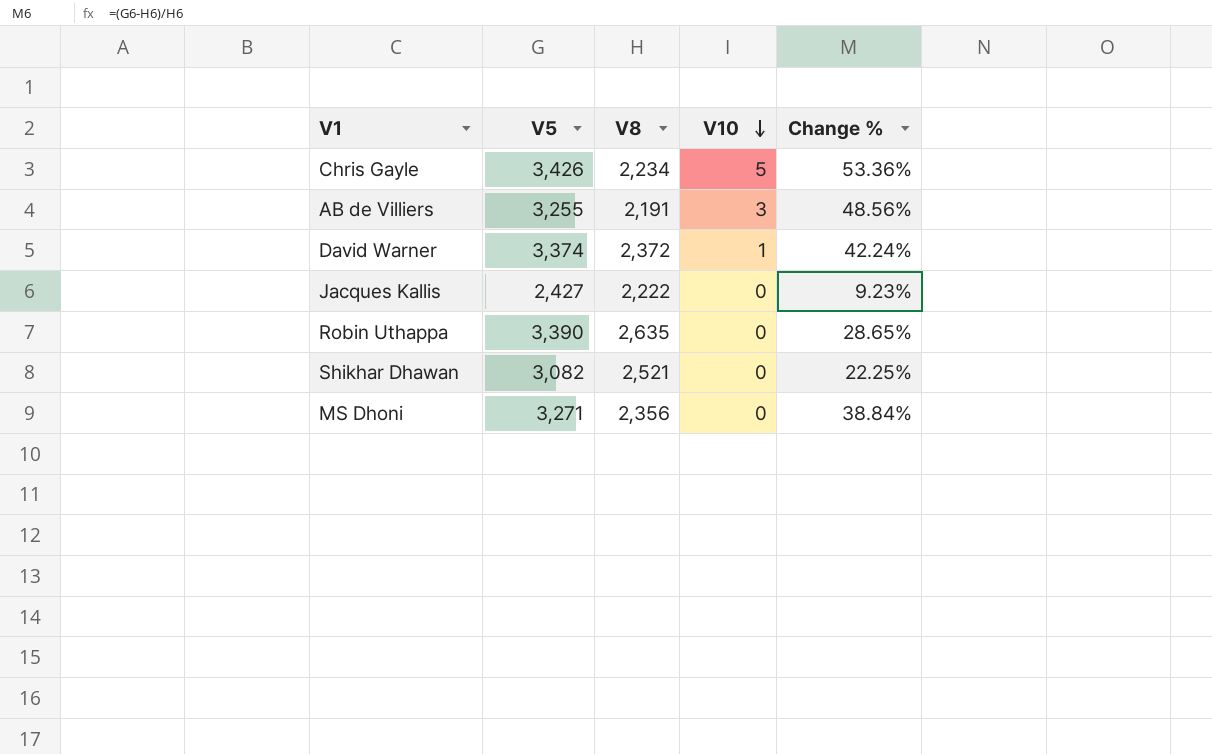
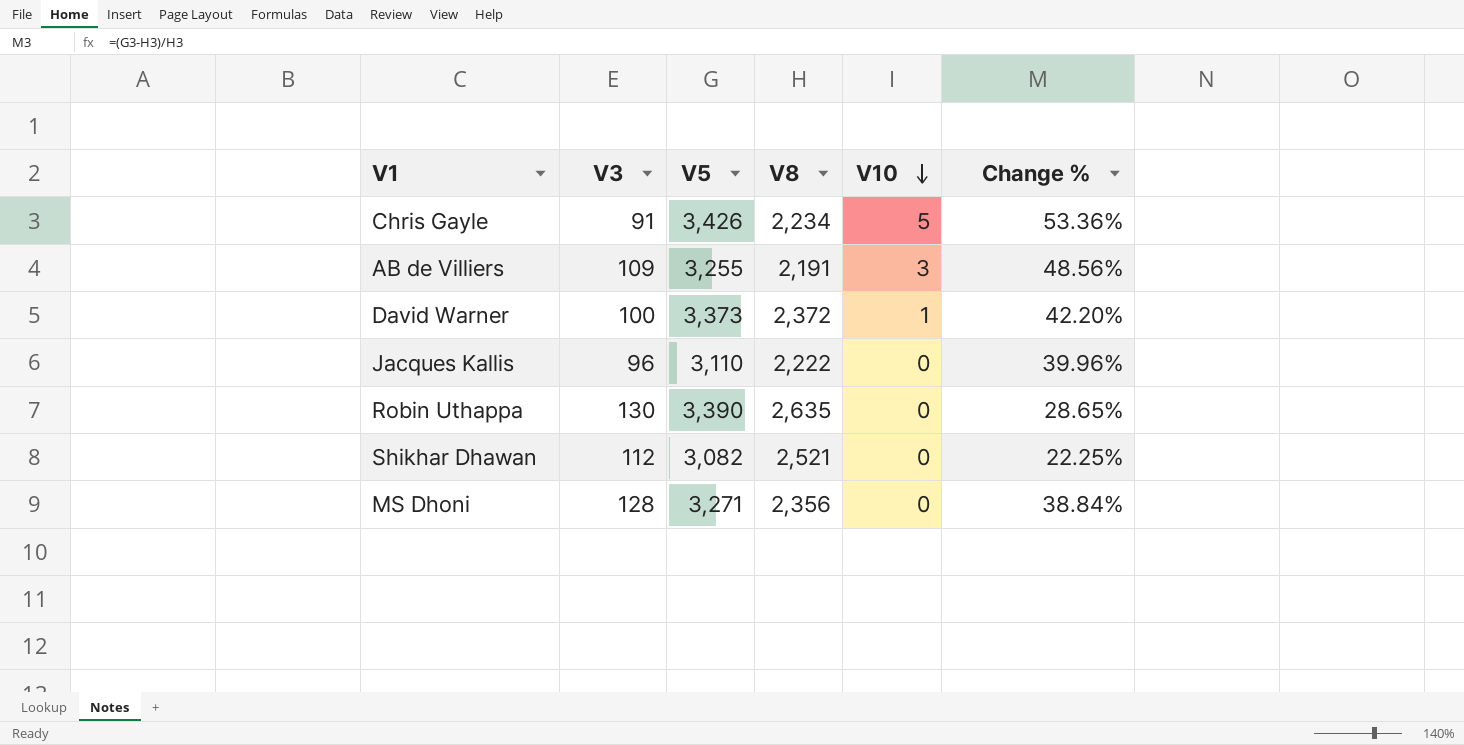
column V3 | position: none -> 2
David Warner | V5: 3,374 -> 3,373
David Warner | Change %: 42.24% -> 42.20%
Jacques Kallis | V5: 2,427 -> 3,110
Jacques Kallis | Change %: 9.23% -> 39.96%

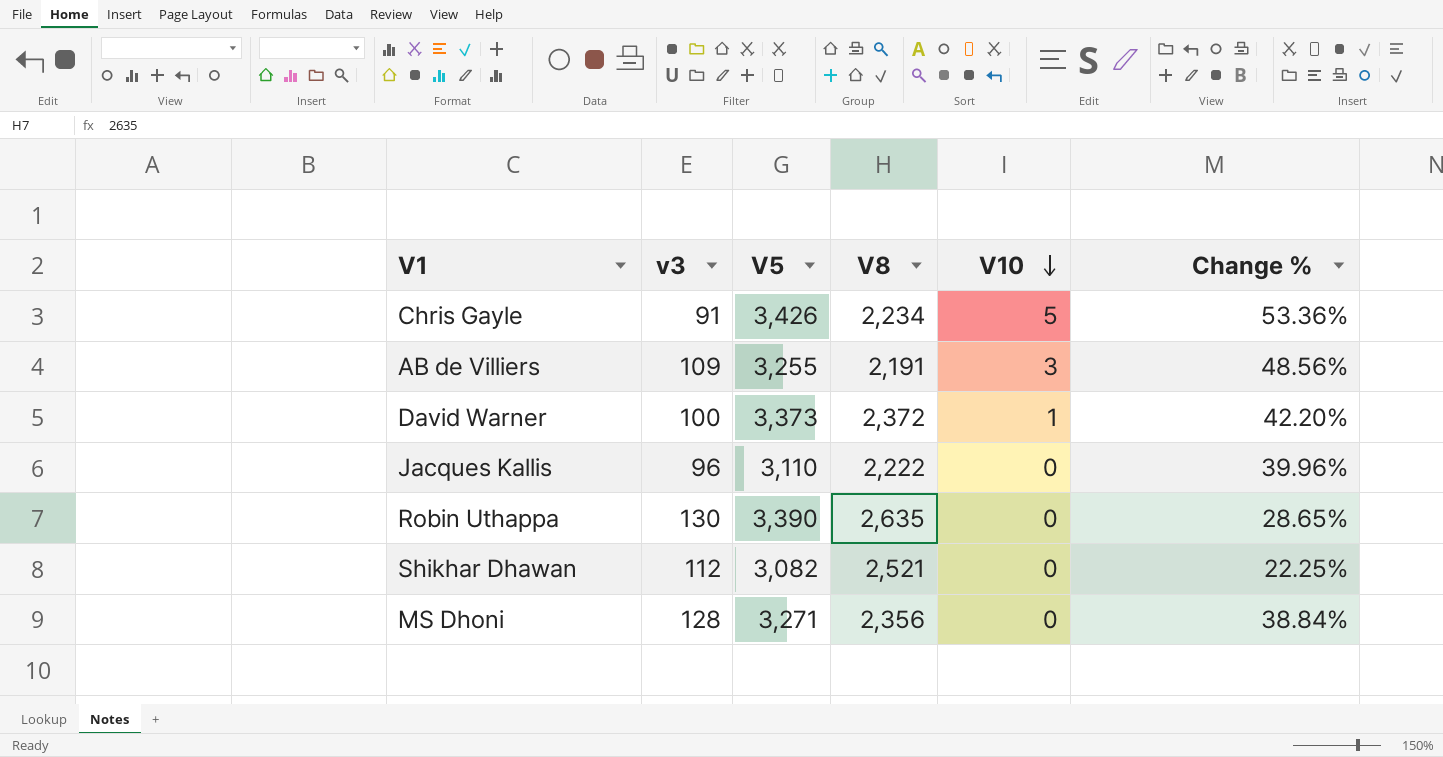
column name: V3 -> v3

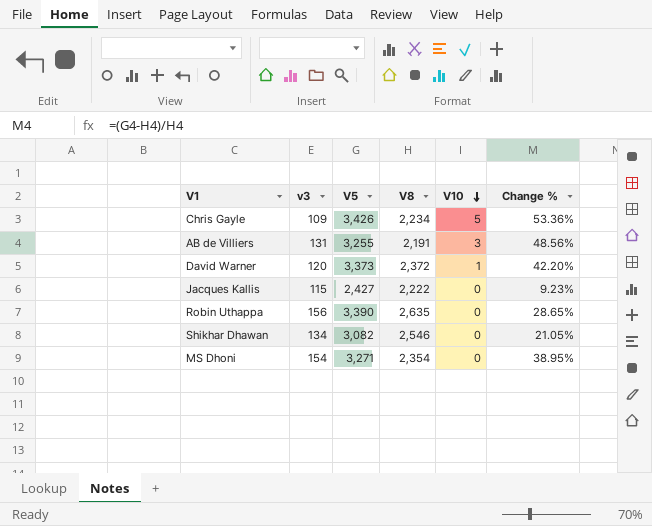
Chris Gayle | v3: 91 -> 109
AB de Villiers | v3: 109 -> 131
David Warner | v3: 100 -> 120
Jacques Kallis | v3: 96 -> 115
Jacques Kallis | V5: 3,110 -> 2,427
Jacques Kallis | Change %: 39.96% -> 9.23%
Robin Uthappa | v3: 130 -> 156
Shikhar Dhawan | v3: 112 -> 134
Shikhar Dhawan | V8: 2,521 -> 2,546
Shikhar Dhawan | Change %: 22.25% -> 21.05%
MS Dhoni | v3: 128 -> 154
MS Dhoni | V8: 2,356 -> 2,354
MS Dhoni | Change %: 38.84% -> 38.95%

